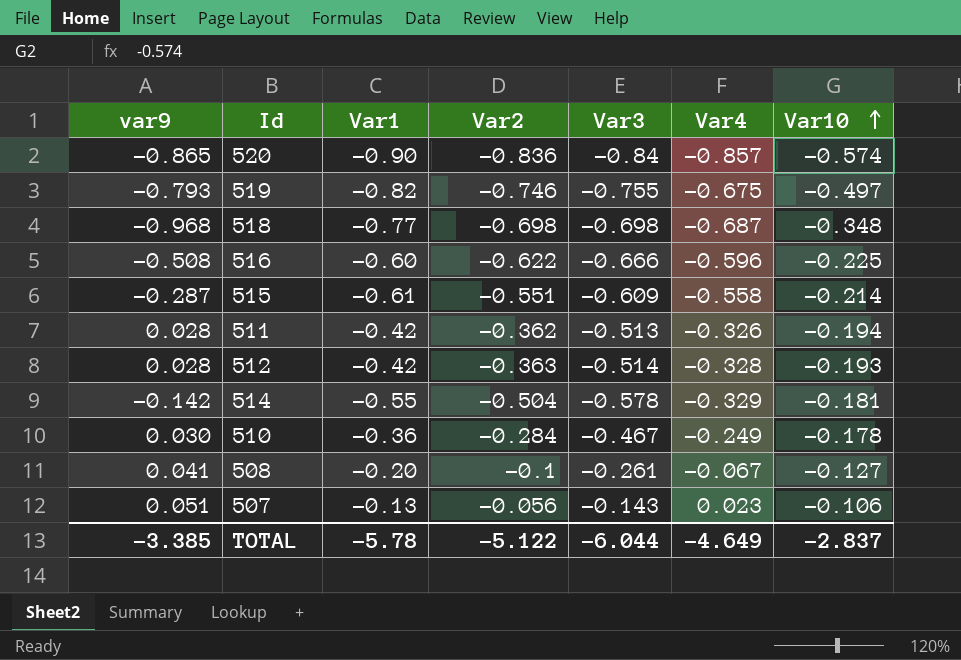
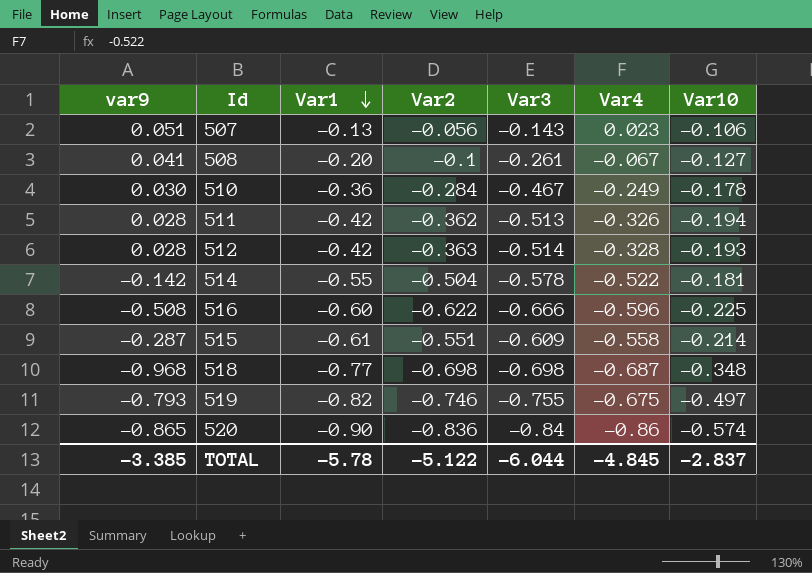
row order: Var10 ascending -> Var1 descending
514 | Var4: -0.329 -> -0.522
520 | Var4: -0.857 -> -0.86
TOTAL | Var4: -4.649 -> -4.845

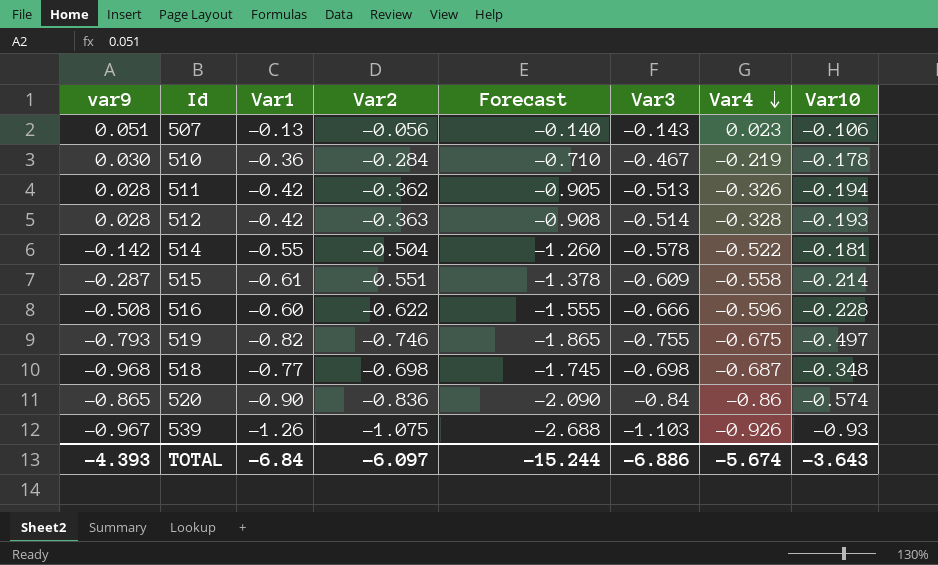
row order: Var1 descending -> Var4 descending
column Forecast | formula: none -> [Var2] * 2.5
row 508: 0.041 | -0.20 | -0.1 | -0.261 | -0.067 | -0.127 -> none
510 | Var4: -0.249 -> -0.219
516 | Var10: -0.225 -> -0.228
row 539: none -> -0.967 | -1.26 | -1.075 | -2.688 | -1.103 | -0.926 | -0.93
TOTAL | var9: -3.385 -> -4.393
TOTAL | Var1: -5.78 -> -6.84
TOTAL | Var2: -5.122 -> -6.097
TOTAL | Var3: -6.044 -> -6.886
TOTAL | Var4: -4.845 -> -5.674
TOTAL | Var10: -2.837 -> -3.643

